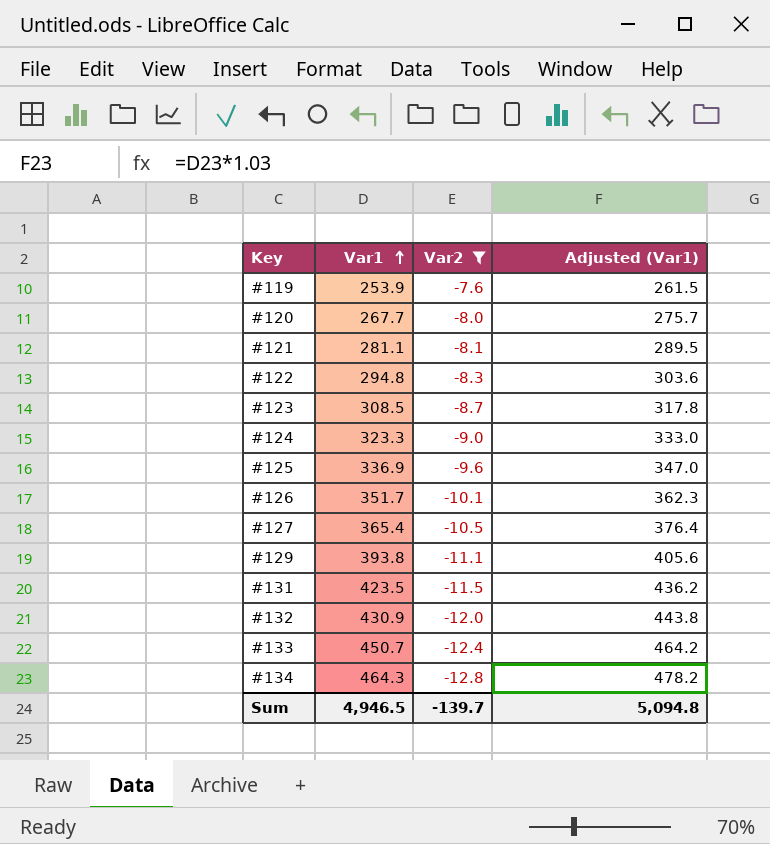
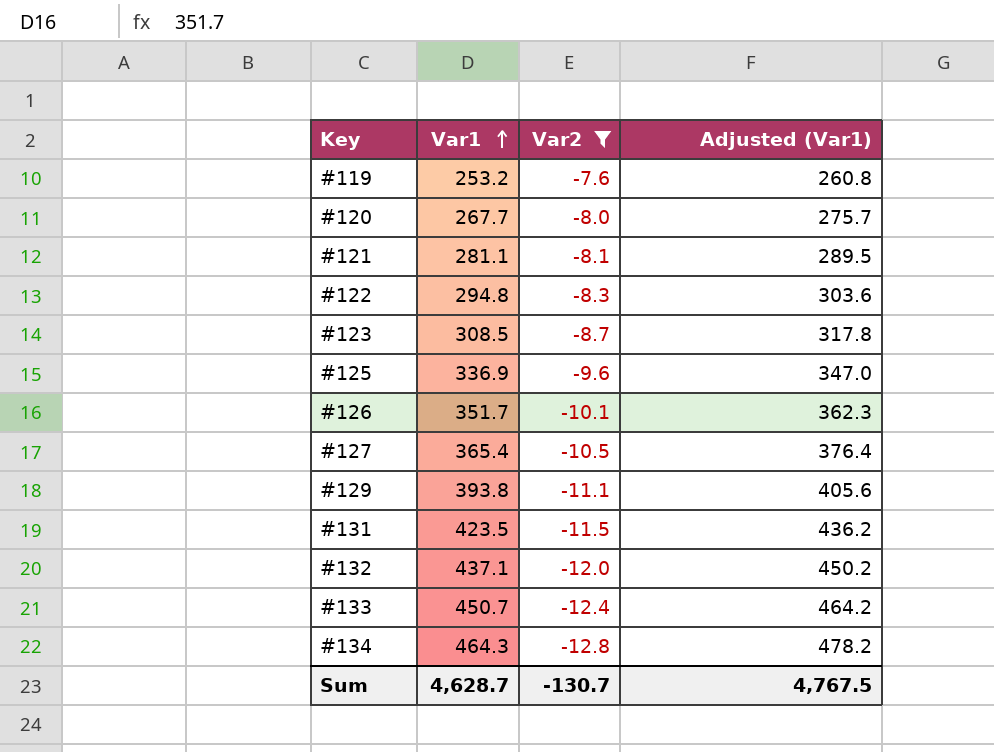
row #124: 323.3 | -9.0 | 333.0 -> none
#119 | Var1: 253.9 -> 253.2
#119 | Adjusted (Var1): 261.5 -> 260.8
#132 | Var1: 430.9 -> 437.1
#132 | Adjusted (Var1): 443.8 -> 450.2
Sum | Var1: 4,946.5 -> 4,628.7
Sum | Var2: -139.7 -> -130.7
Sum | Adjusted (Var1): 5,094.8 -> 4,767.5

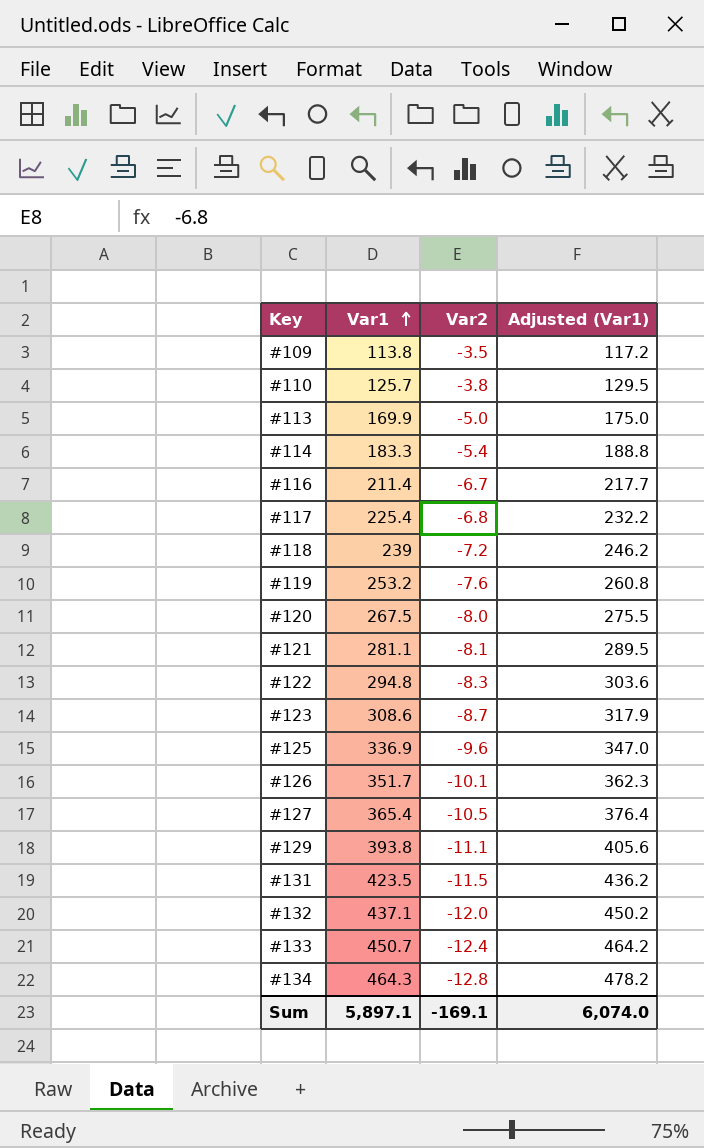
filter: Var2 <= -7.6 -> none
#120 | Var1: 267.7 -> 267.5
#120 | Adjusted (Var1): 275.7 -> 275.5
#123 | Var1: 308.5 -> 308.6
#123 | Adjusted (Var1): 317.8 -> 317.9
Sum | Var1: 4,628.7 -> 5,897.1
Sum | Var2: -130.7 -> -169.1
Sum | Adjusted (Var1): 4,767.5 -> 6,074.0

